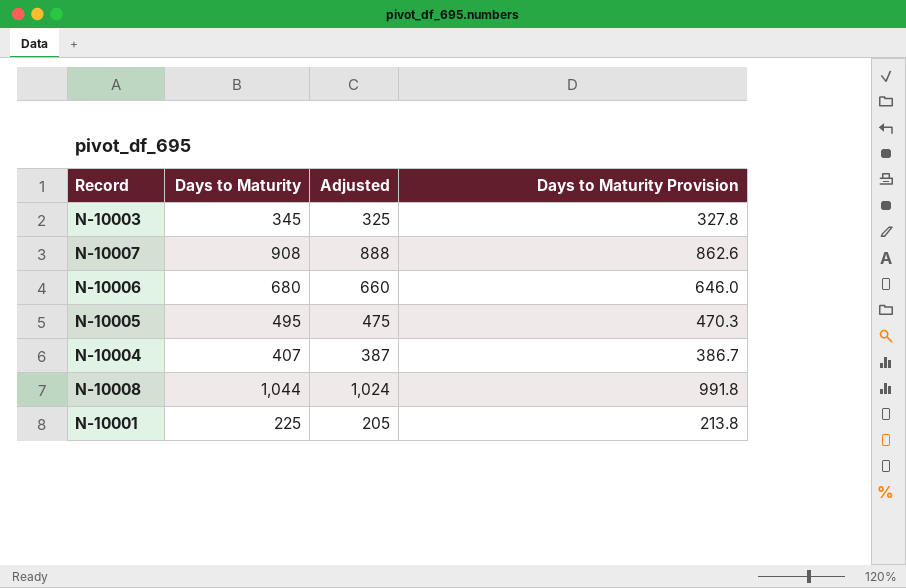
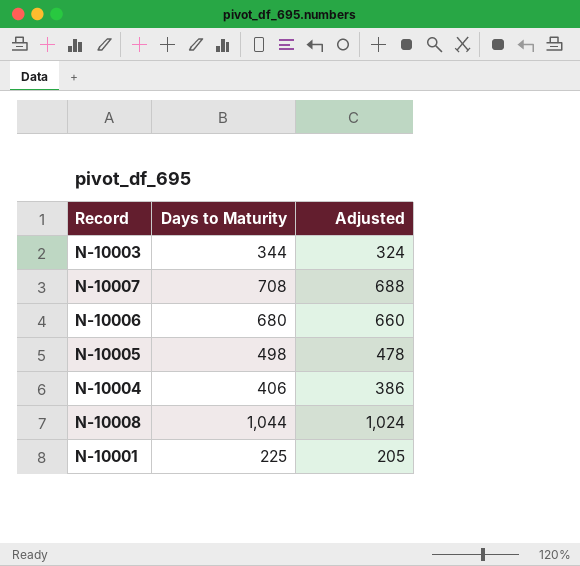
column Days to Maturity Provision | formula: [Days to Maturity] * 0.95 -> none
N-10003 | Days to Maturity: 345 -> 344
N-10003 | Adjusted: 325 -> 324
N-10007 | Days to Maturity: 908 -> 708
N-10007 | Adjusted: 888 -> 688
N-10005 | Days to Maturity: 495 -> 498
N-10005 | Adjusted: 475 -> 478
N-10004 | Days to Maturity: 407 -> 406
N-10004 | Adjusted: 387 -> 386

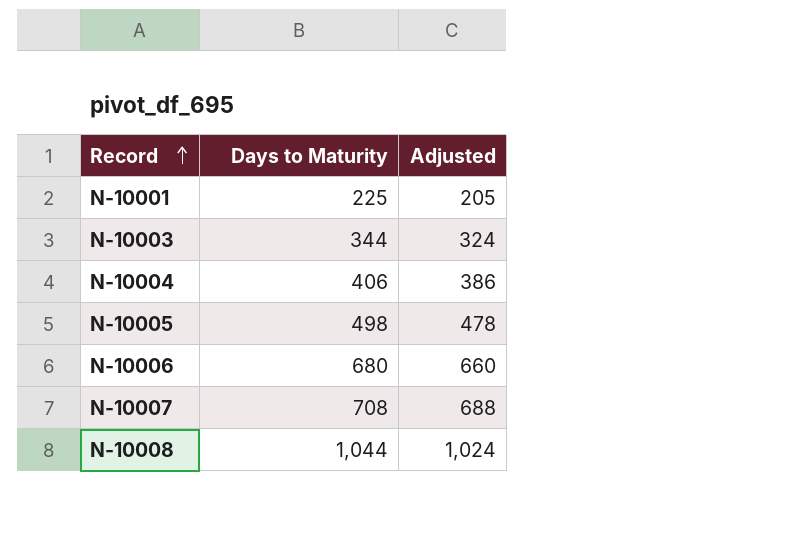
row order: none -> Record ascending

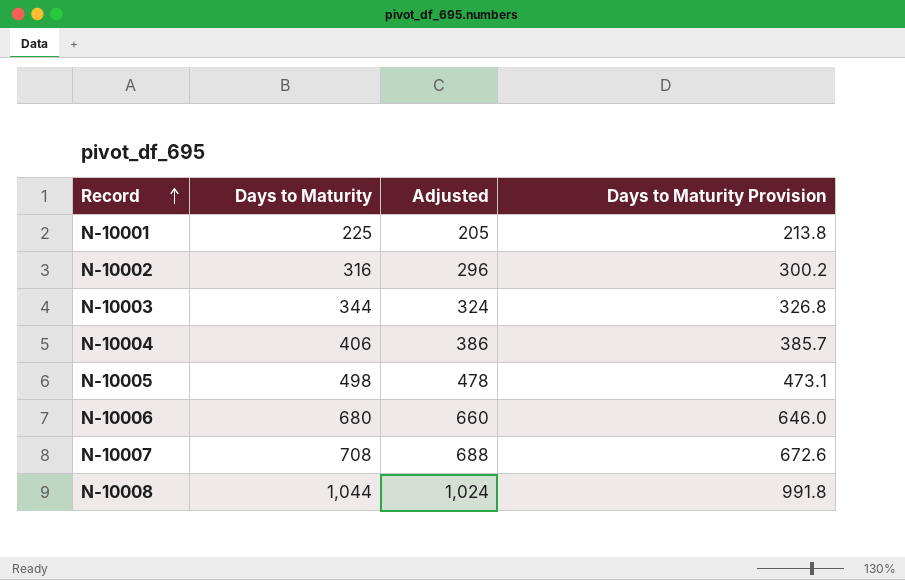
column Days to Maturity Provision | formula: none -> [Days to Maturity] * 0.95
row N-10002: none -> 316 | 296 | 300.2

